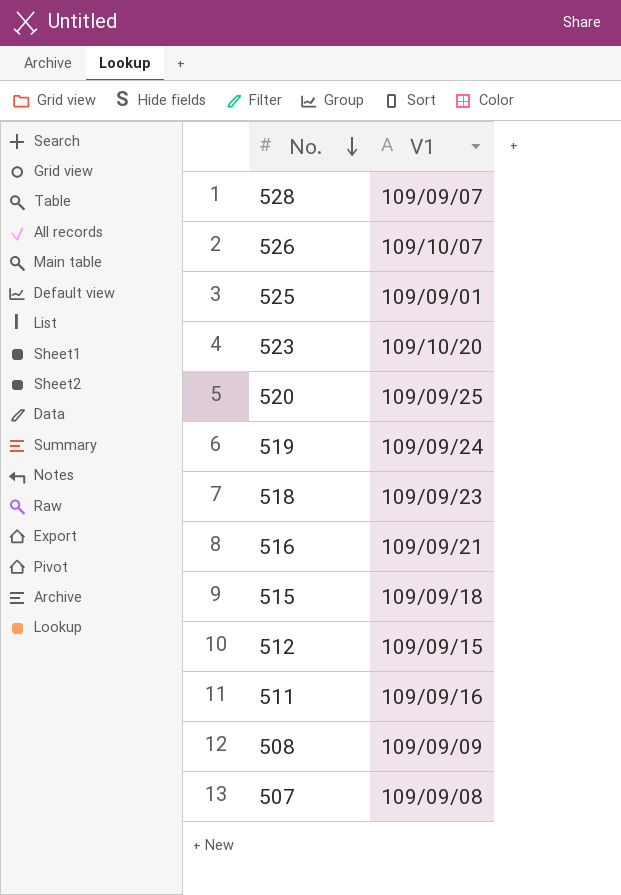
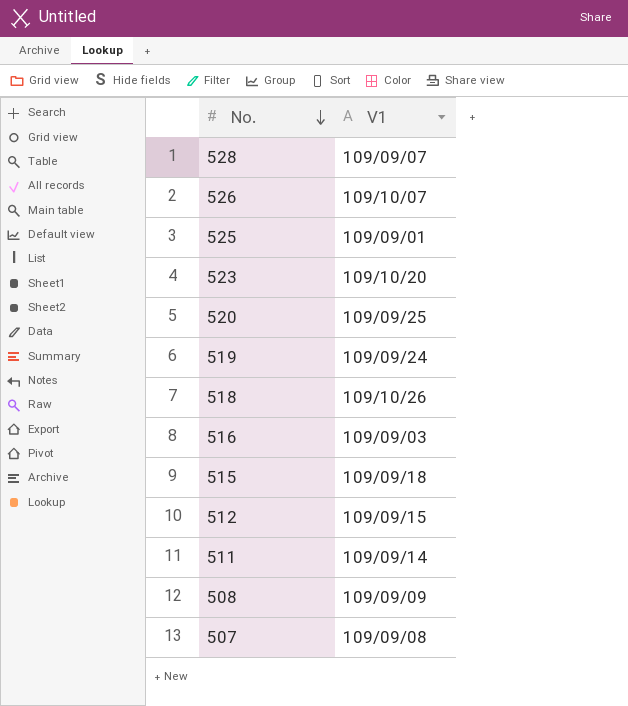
518 | V1: 109/09/23 -> 109/10/26
516 | V1: 109/09/21 -> 109/09/03
511 | V1: 109/09/16 -> 109/09/14

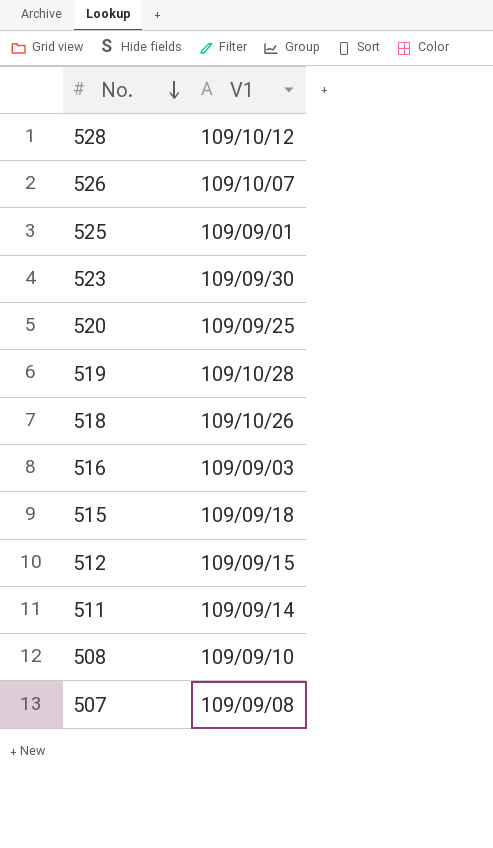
528 | V1: 109/09/07 -> 109/10/12
523 | V1: 109/10/20 -> 109/09/30
519 | V1: 109/09/24 -> 109/10/28
508 | V1: 109/09/09 -> 109/09/10

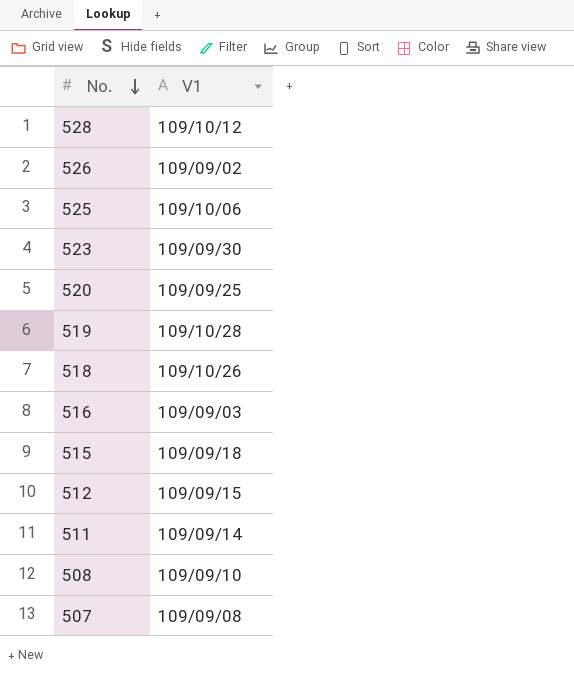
526 | V1: 109/10/07 -> 109/09/02
525 | V1: 109/09/01 -> 109/10/06

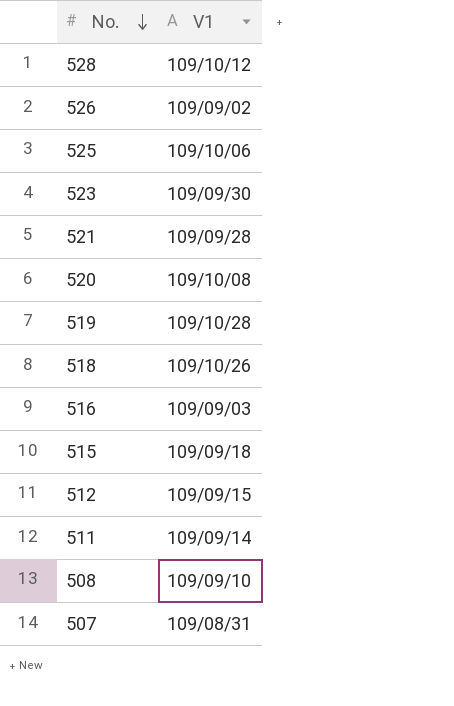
row 521: none -> 109/09/28
520 | V1: 109/09/25 -> 109/10/08
507 | V1: 109/09/08 -> 109/08/31

